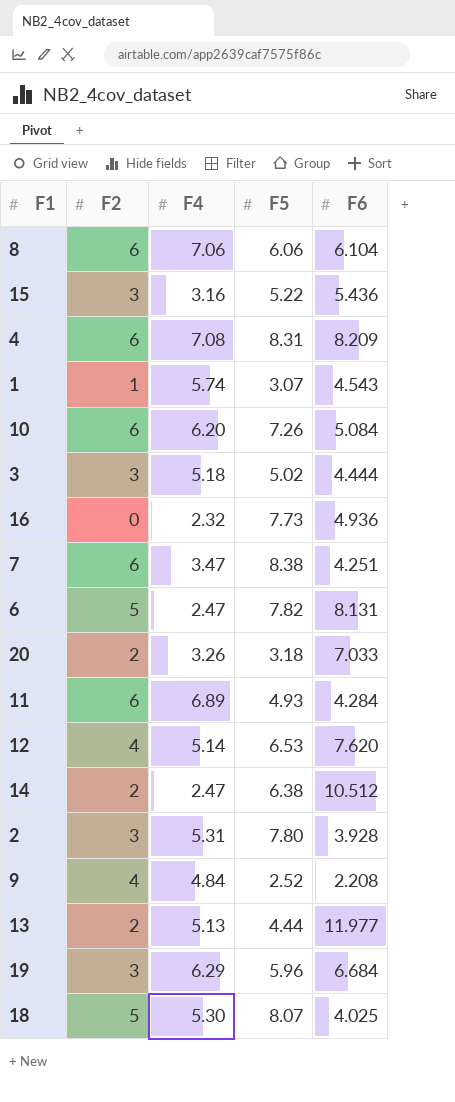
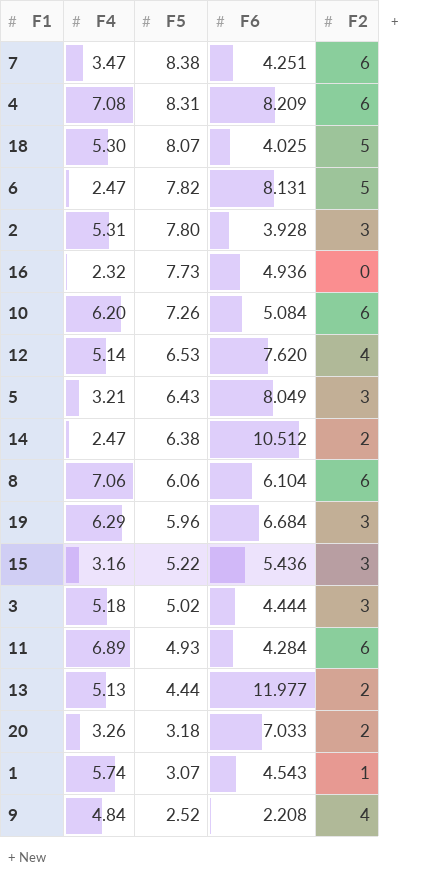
row order: none -> F5 descending
column F2 | position: 2 -> 5
row 5: none -> 3.21 | 6.43 | 8.049 | 3

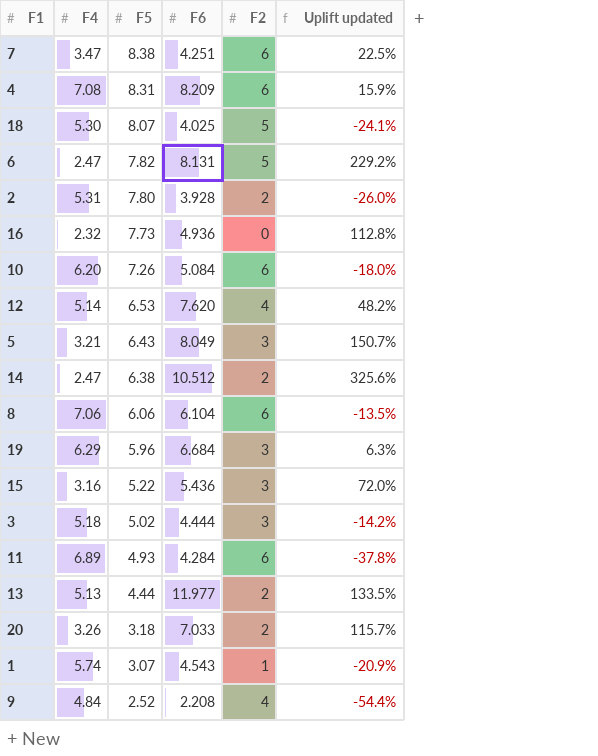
column Uplift updated | formula: none -> ([F6] - [F4]) / [F4]
2 | F2: 3 -> 2

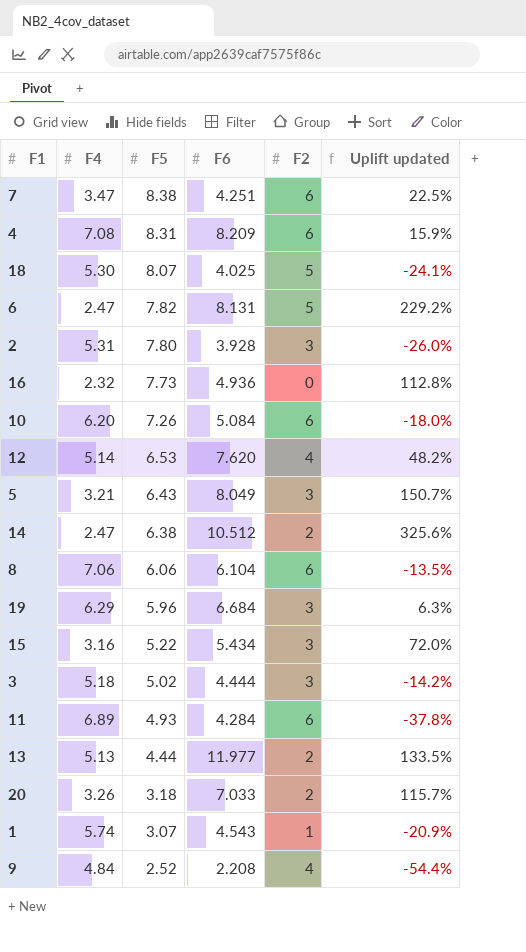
2 | F2: 2 -> 3
15 | F6: 5.436 -> 5.434

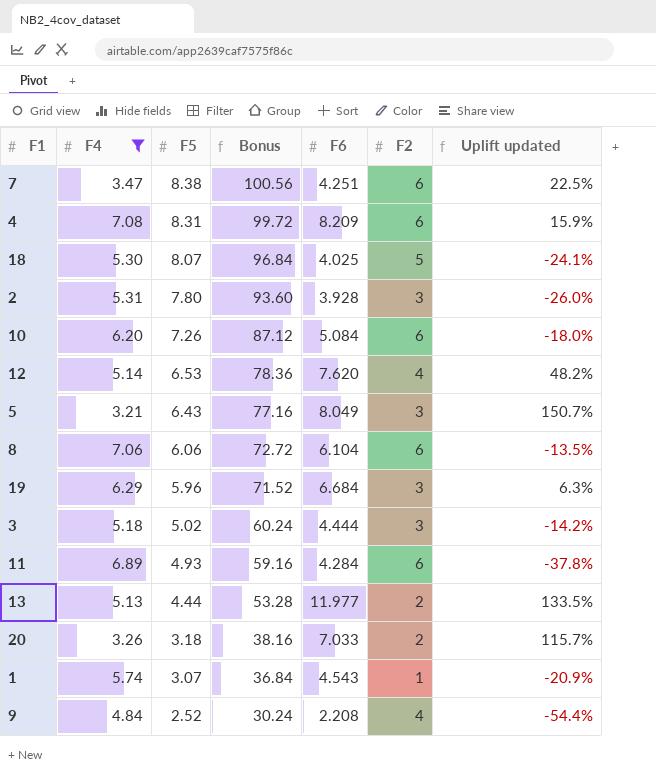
filter: none -> F4 >= 3.21
column Bonus | formula: none -> [F5] * 12

